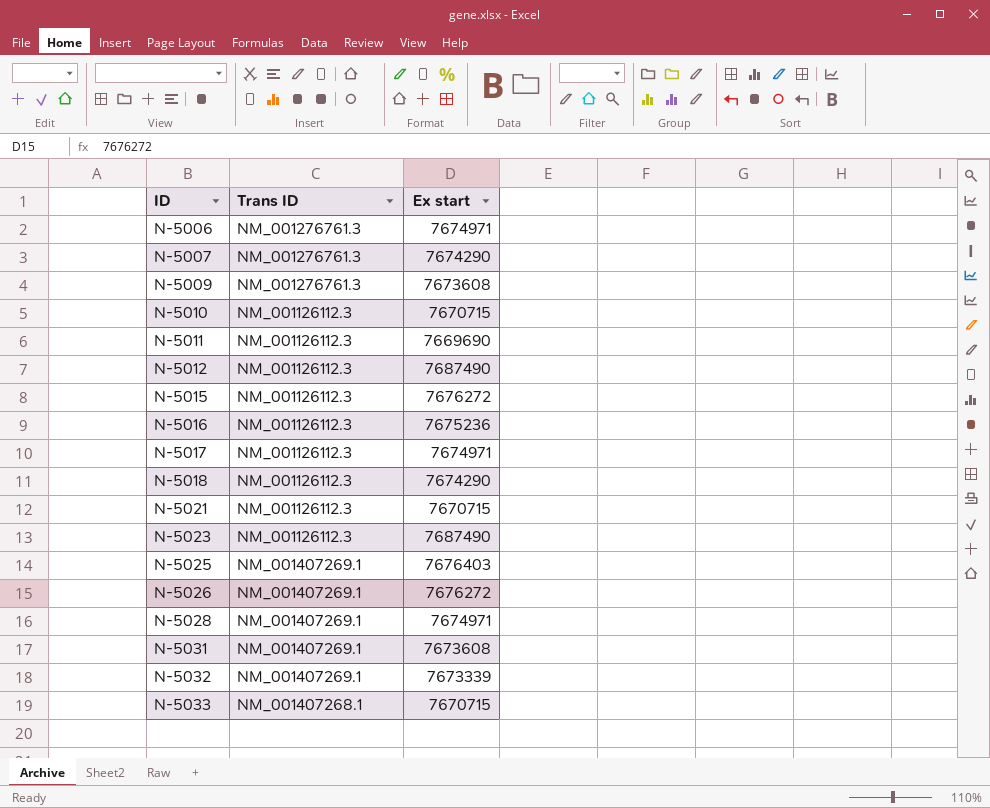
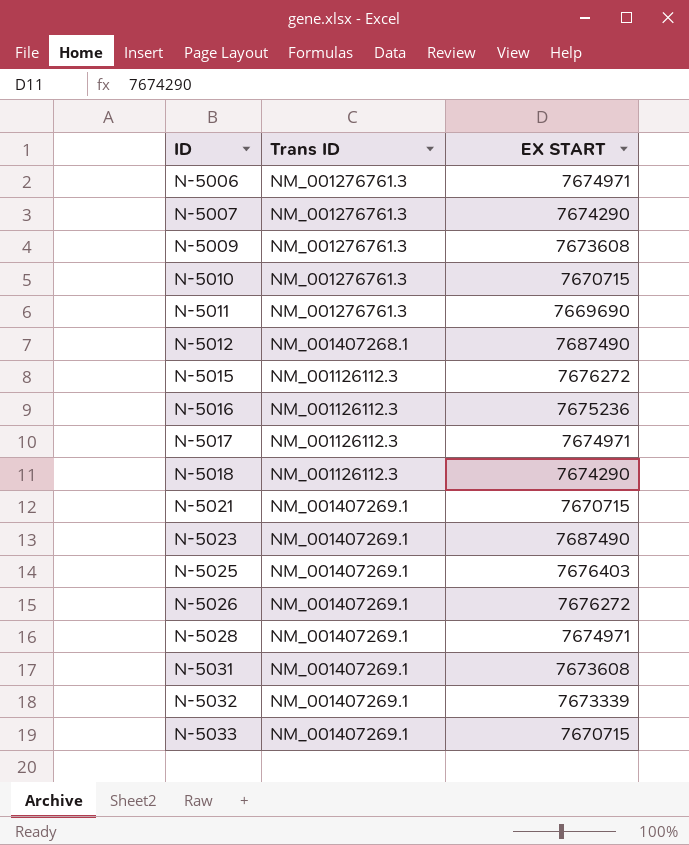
column name: Ex start -> EX START
N-5010 | Trans ID: NM_001126112.3 -> NM_001276761.3
N-5011 | Trans ID: NM_001126112.3 -> NM_001276761.3
N-5012 | Trans ID: NM_001126112.3 -> NM_001407268.1
N-5021 | Trans ID: NM_001126112.3 -> NM_001407269.1
N-5023 | Trans ID: NM_001126112.3 -> NM_001407269.1
N-5033 | Trans ID: NM_001407268.1 -> NM_001407269.1

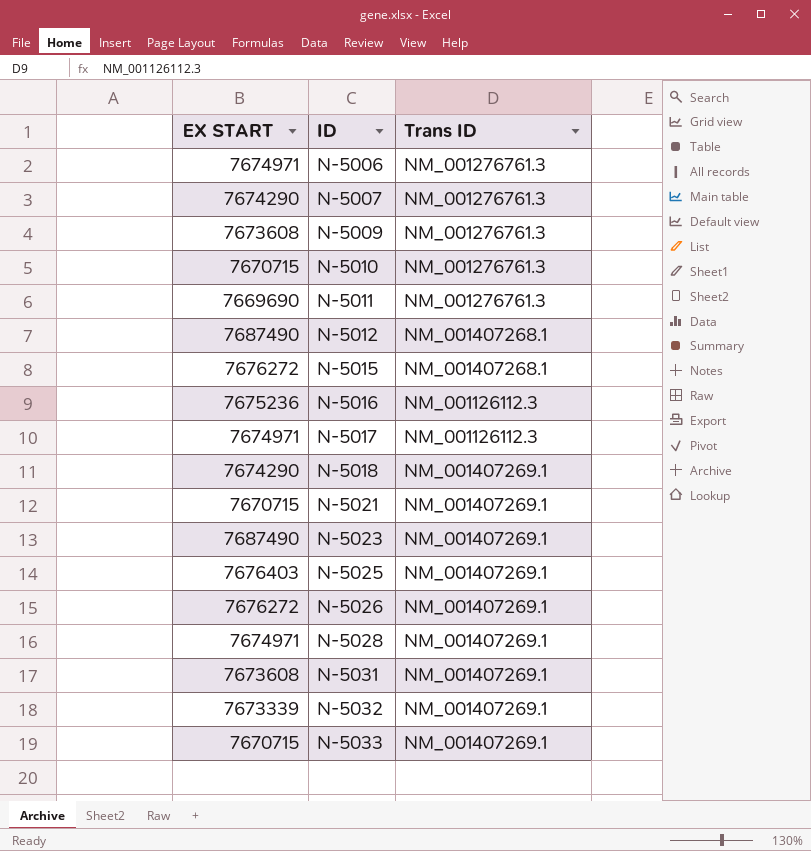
column EX START | position: 3 -> 1
N-5015 | Trans ID: NM_001126112.3 -> NM_001407268.1
N-5018 | Trans ID: NM_001126112.3 -> NM_001407269.1

